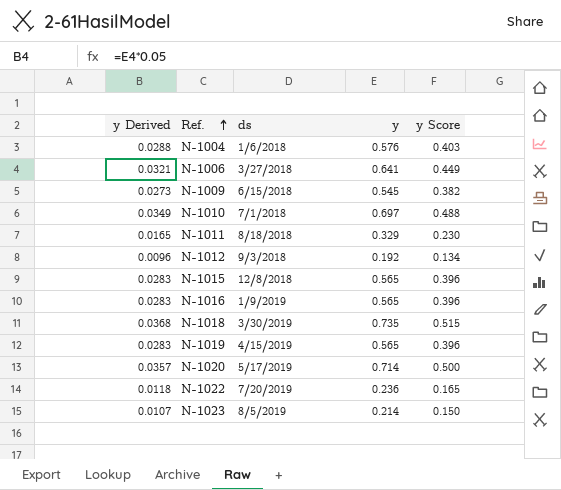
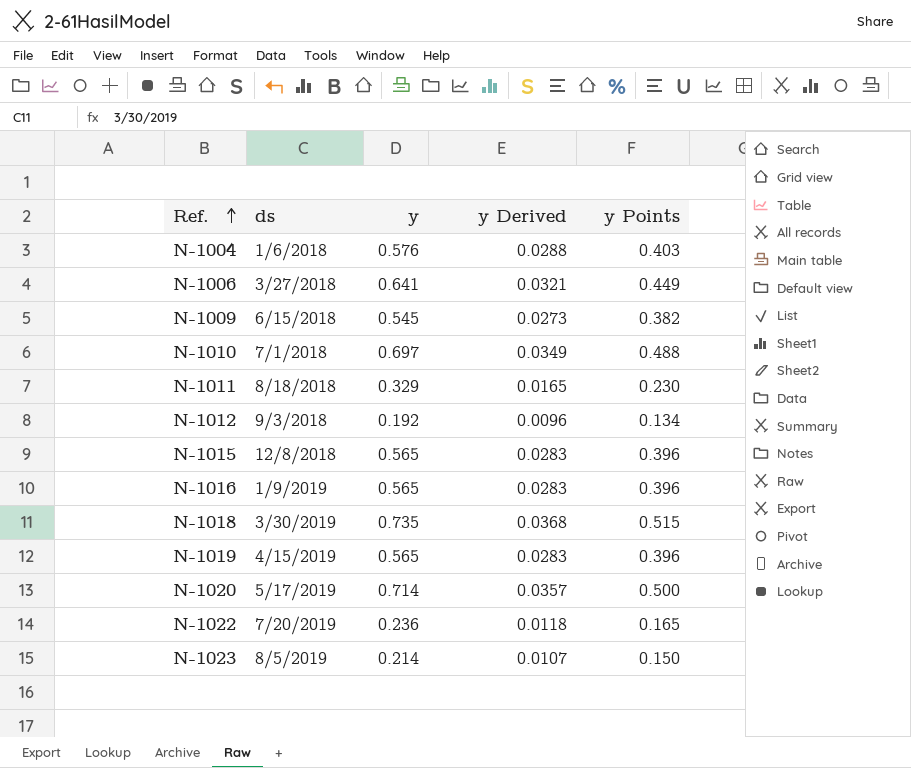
column y Derived | position: 1 -> 4
column name: y Score -> y Points

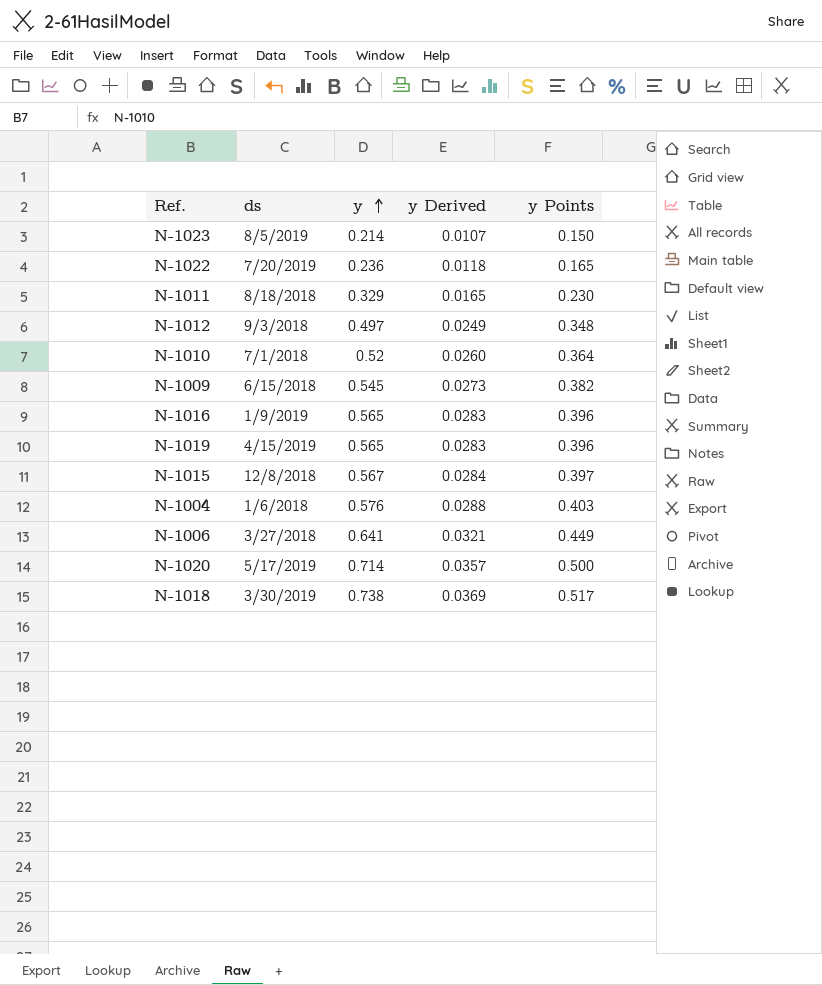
row order: Ref. ascending -> y ascending
N-1012 | y: 0.192 -> 0.497
N-1012 | y Derived: 0.0096 -> 0.0249
N-1012 | y Points: 0.134 -> 0.348
N-1010 | y: 0.697 -> 0.52
N-1010 | y Derived: 0.0349 -> 0.0260
N-1010 | y Points: 0.488 -> 0.364
N-1015 | y: 0.565 -> 0.567
N-1015 | y Derived: 0.0283 -> 0.0284
N-1015 | y Points: 0.396 -> 0.397
N-1018 | y: 0.735 -> 0.738
N-1018 | y Derived: 0.0368 -> 0.0369
N-1018 | y Points: 0.515 -> 0.517

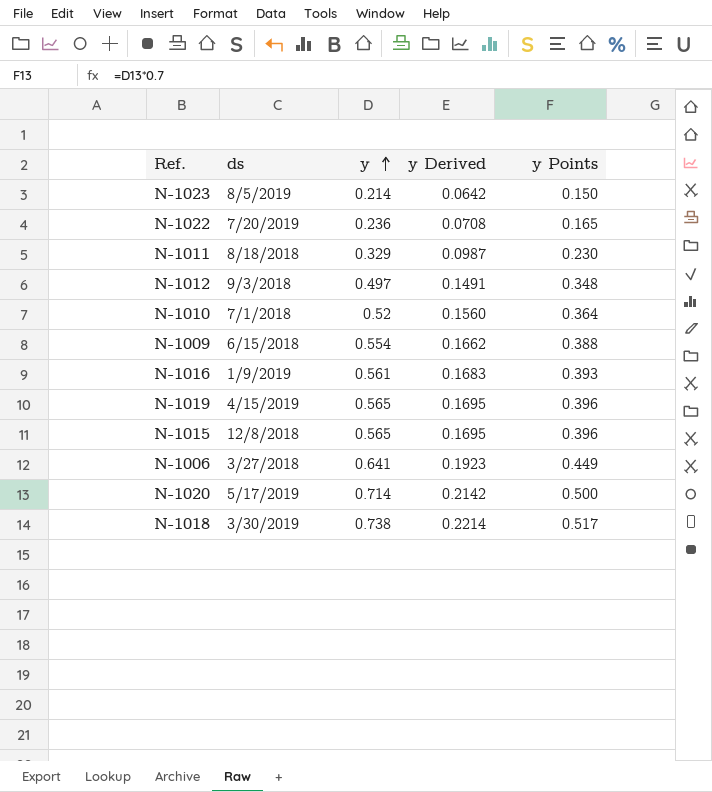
column y Derived | formula: [y] * 0.05 -> [y] * 0.3
row N-1004: 1/6/2018 | 0.576 | 0.0288 | 0.403 -> none
N-1009 | y: 0.545 -> 0.554
N-1009 | y Points: 0.382 -> 0.388
N-1016 | y: 0.565 -> 0.561
N-1016 | y Points: 0.396 -> 0.393
N-1015 | y: 0.567 -> 0.565
N-1015 | y Points: 0.397 -> 0.396

